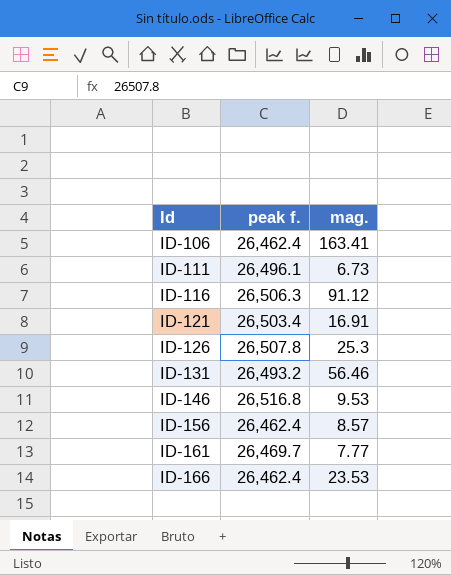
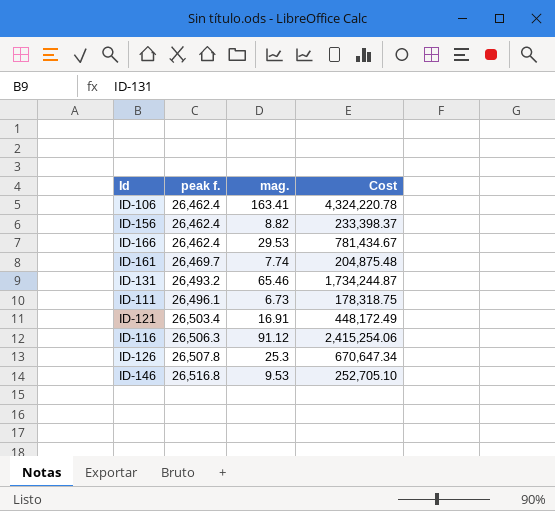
row order: Id ascending -> peak f. ascending
column Cost | formula: none -> [peak f.] * [mag.]
ID-156 | mag.: 8.57 -> 8.82
ID-166 | mag.: 23.53 -> 29.53
ID-161 | mag.: 7.77 -> 7.74
ID-131 | mag.: 56.46 -> 65.46

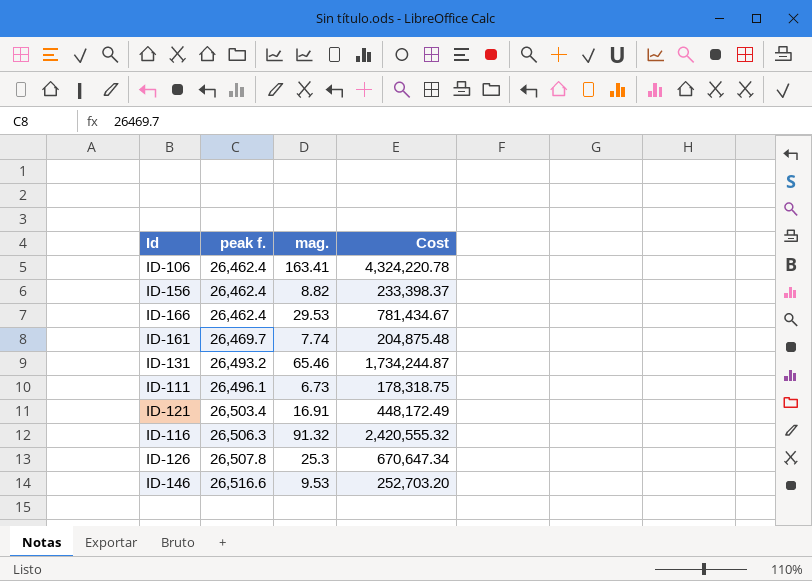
ID-116 | mag.: 91.12 -> 91.32
ID-116 | Cost: 2,415,254.06 -> 2,420,555.32
ID-146 | peak f.: 26,516.8 -> 26,516.6
ID-146 | Cost: 252,705.10 -> 252,703.20

